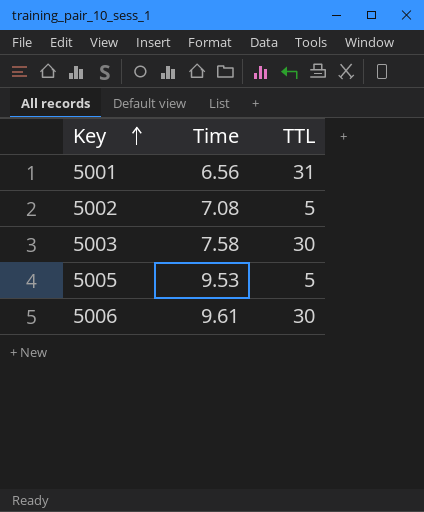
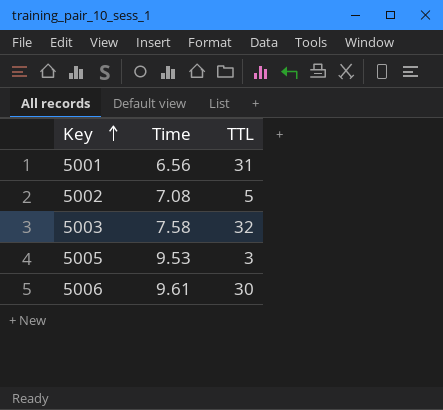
5003 | TTL: 30 -> 32
5005 | TTL: 5 -> 3

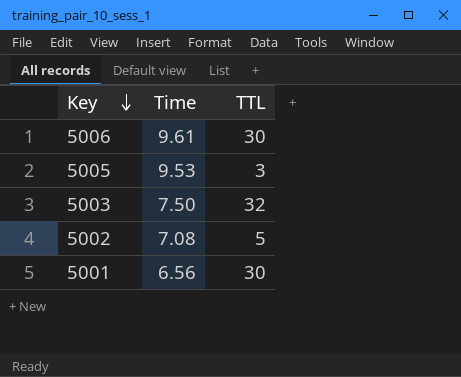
row order: Key ascending -> Key descending
5003 | Time: 7.58 -> 7.50
5001 | TTL: 31 -> 30

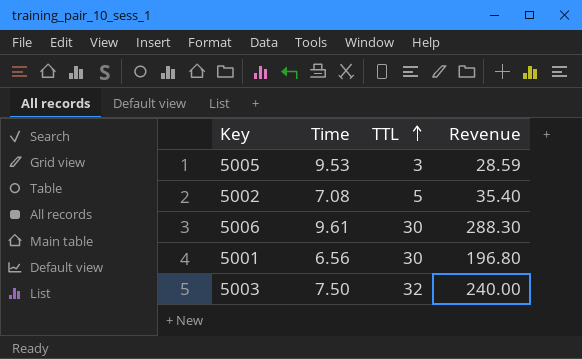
row order: Key descending -> TTL ascending
column Revenue | formula: none -> [Time] * [TTL]

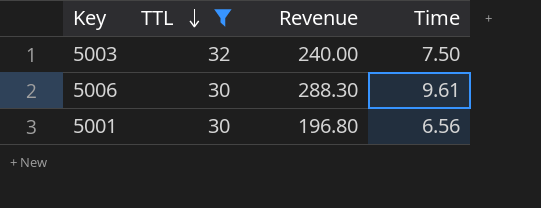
filter: none -> TTL >= 30
row order: TTL ascending -> TTL descending
column Time | position: 2 -> 4

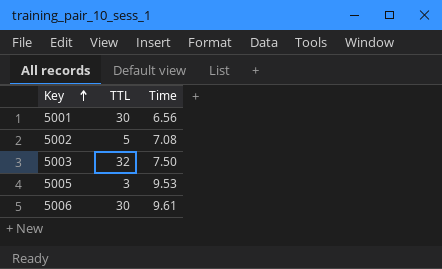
filter: TTL >= 30 -> none
row order: TTL descending -> Key ascending
column Revenue | formula: [TTL] * [Time] -> none

